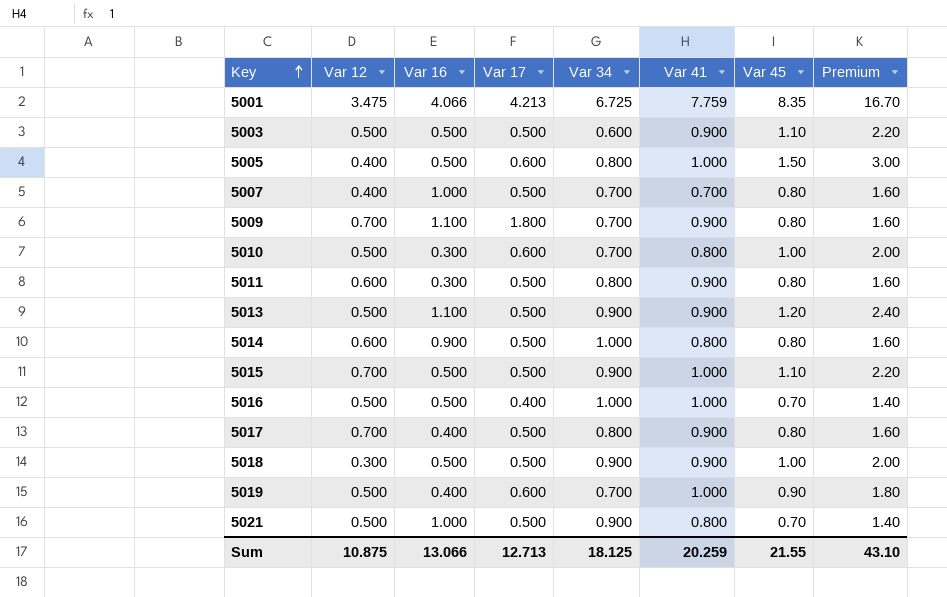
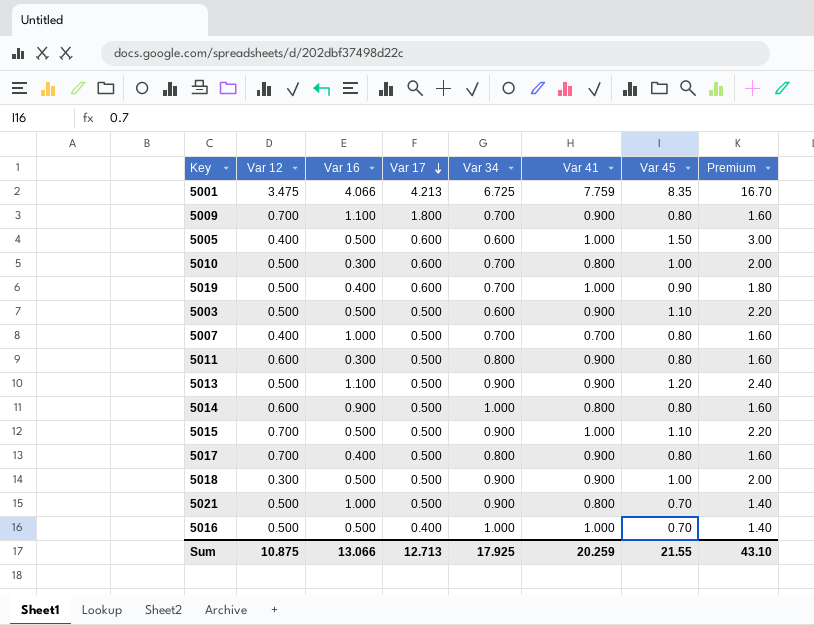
row order: Key ascending -> Var 17 descending
5005 | Var 34: 0.800 -> 0.600
Sum | Var 34: 18.125 -> 17.925

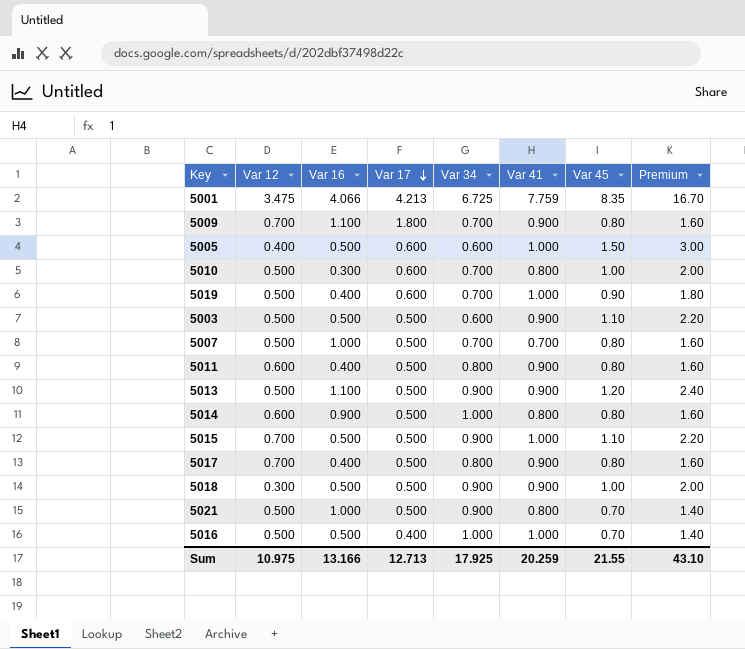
5007 | Var 12: 0.400 -> 0.500
5011 | Var 16: 0.300 -> 0.400
Sum | Var 12: 10.875 -> 10.975
Sum | Var 16: 13.066 -> 13.166

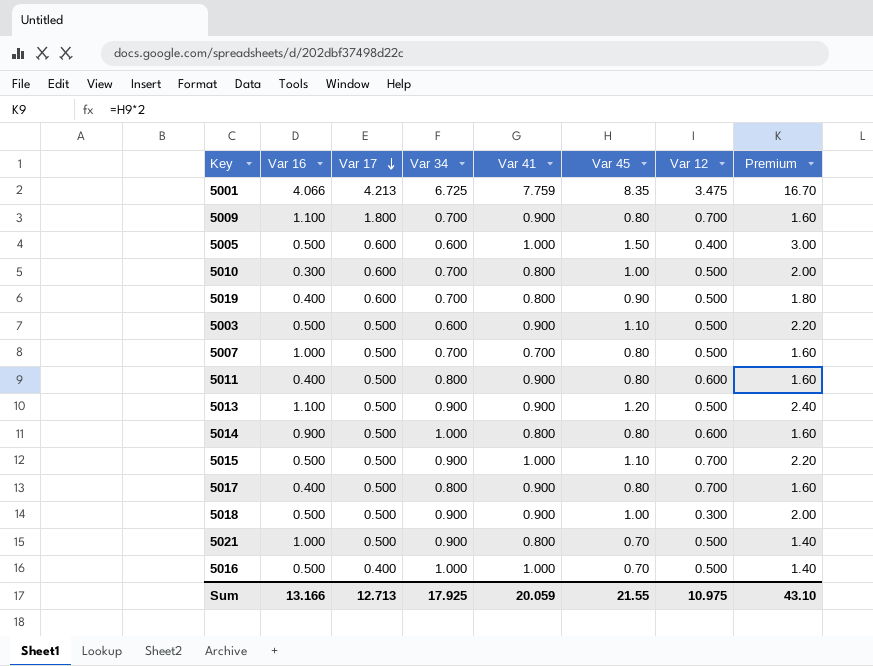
column Var 12 | position: 2 -> 7
5019 | Var 41: 1.000 -> 0.800
Sum | Var 41: 20.259 -> 20.059

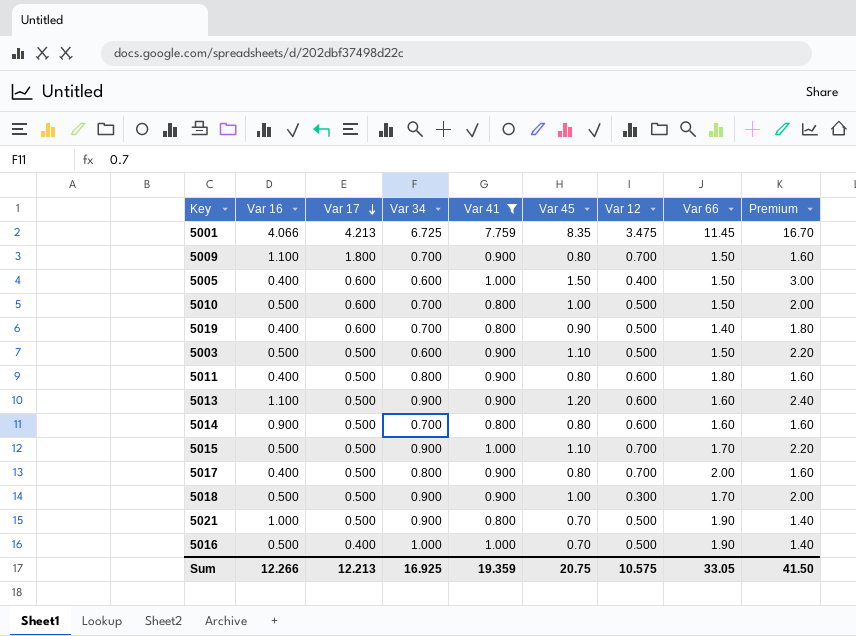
filter: none -> Var 41 != 0.700
column Var 66 | position: none -> 8
5005 | Var 16: 0.500 -> 0.400
5010 | Var 16: 0.300 -> 0.500
5013 | Var 12: 0.500 -> 0.600
5014 | Var 34: 1.000 -> 0.700
Sum | Var 16: 13.166 -> 12.266
Sum | Var 17: 12.713 -> 12.213
Sum | Var 34: 17.925 -> 16.925
Sum | Var 41: 20.059 -> 19.359
Sum | Var 45: 21.55 -> 20.75
Sum | Var 12: 10.975 -> 10.575
Sum | Premium: 43.10 -> 41.50

